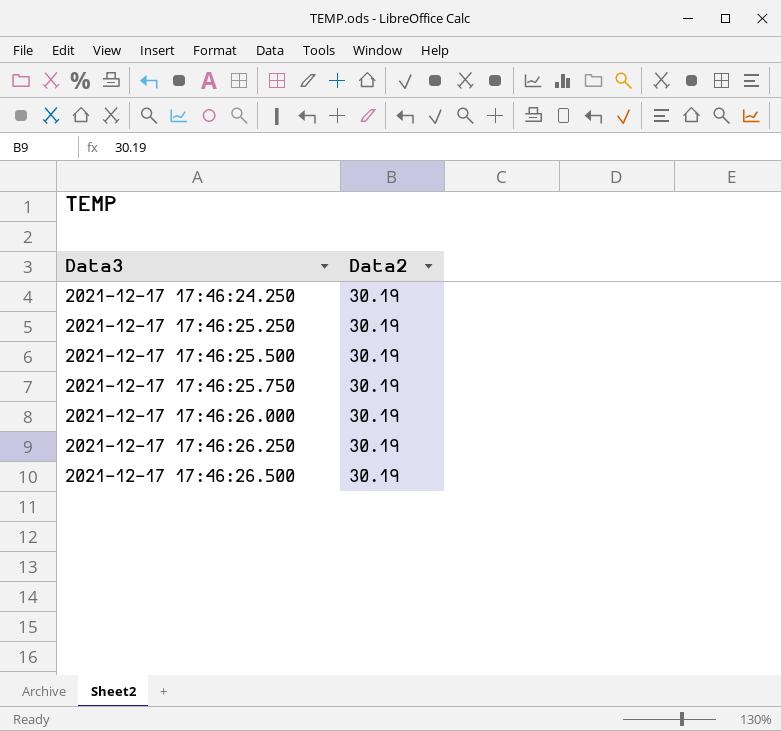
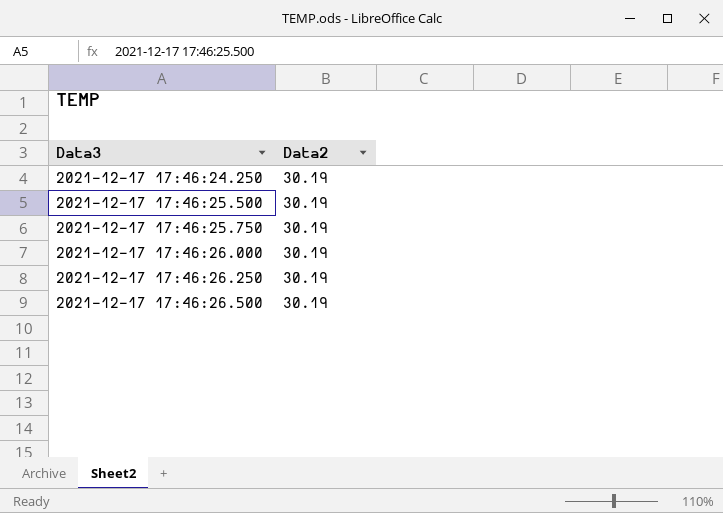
row 2021-12-17 17:46:25.250: 30.19 -> none

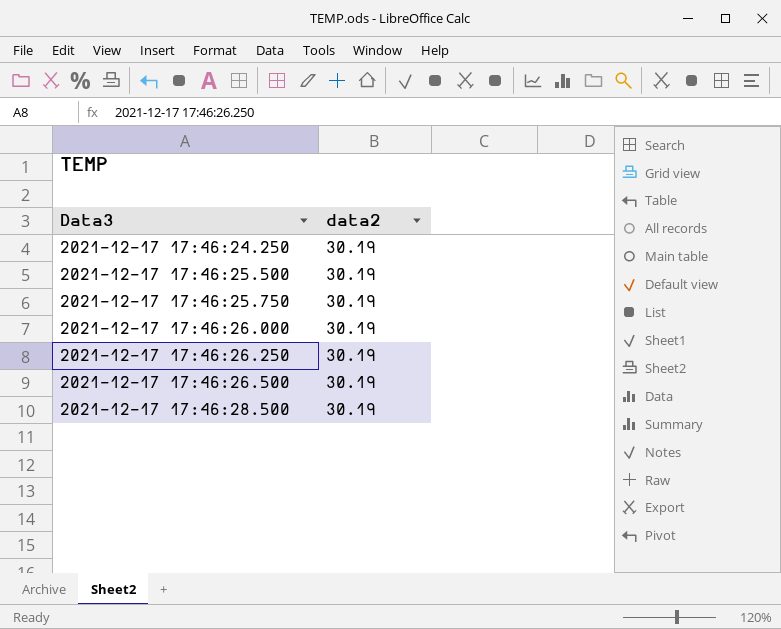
column name: Data2 -> data2
row 2021-12-17 17:46:28.500: none -> 30.19

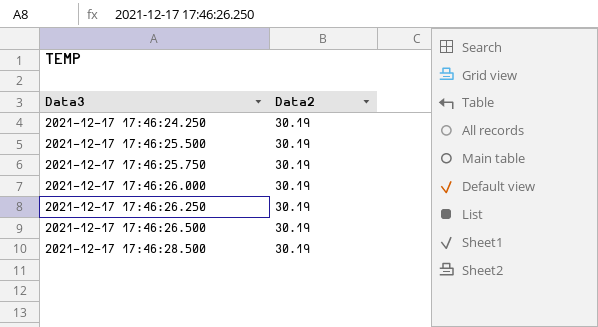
column name: data2 -> Data2

